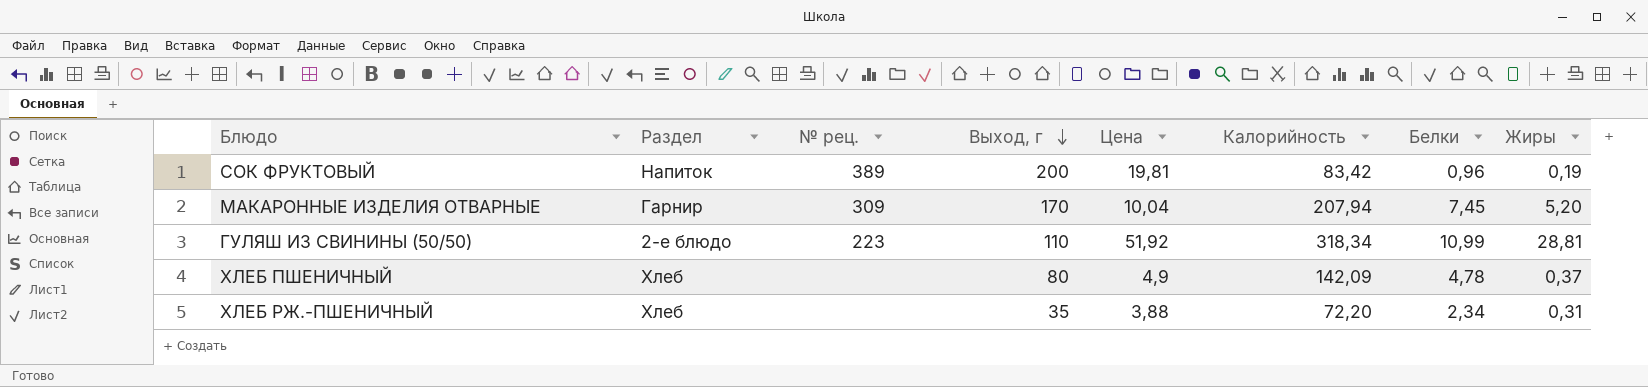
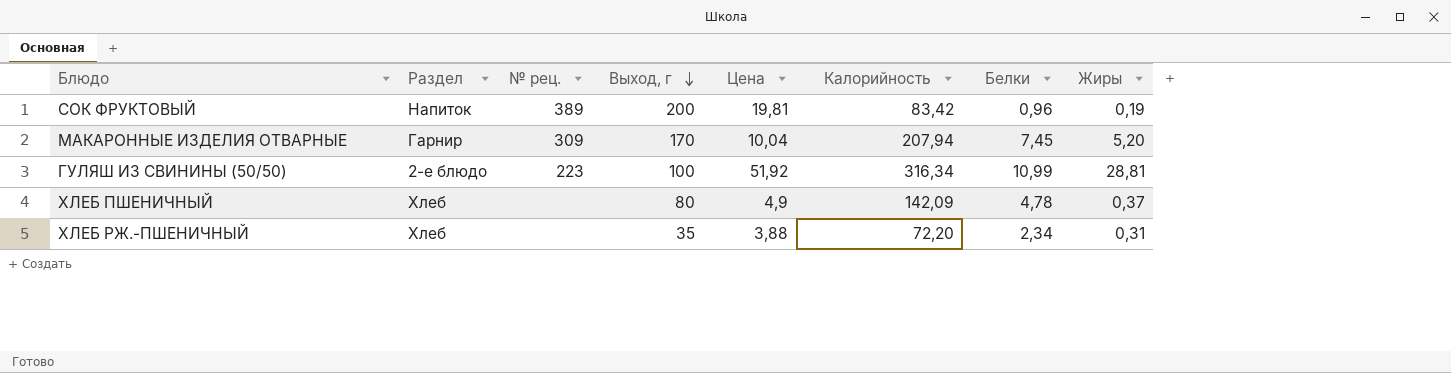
ГУЛЯШ ИЗ СВИНИНЫ (50/50) | Выход, г: 110 -> 100
ГУЛЯШ ИЗ СВИНИНЫ (50/50) | Калорийность: 318,34 -> 316,34

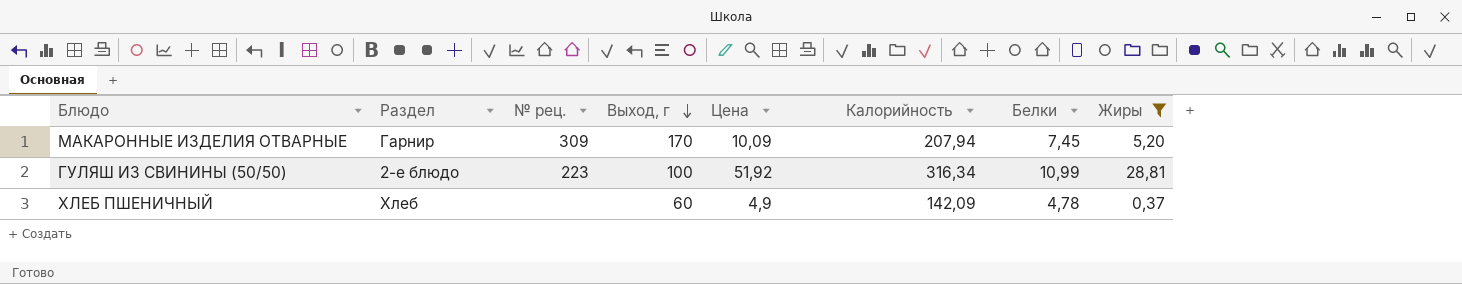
filter: none -> Жиры >= 0,37
МАКАРОННЫЕ ИЗДЕЛИЯ ОТВАРНЫЕ | Цена: 10,04 -> 10,09
ХЛЕБ ПШЕНИЧНЫЙ | Выход, г: 80 -> 60

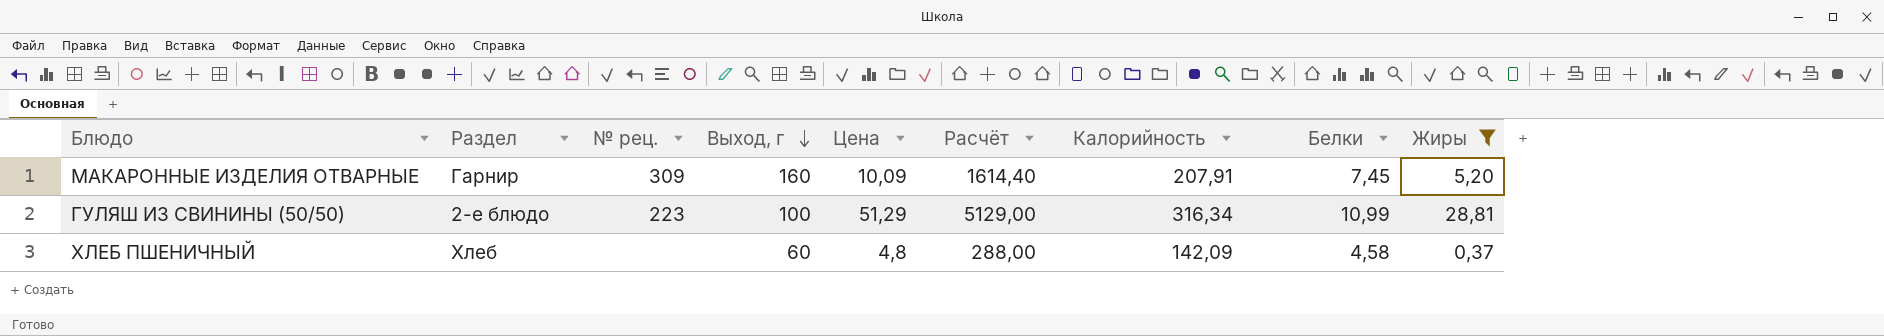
column Расчёт | formula: none -> [Выход, г] * [Цена]
МАКАРОННЫЕ ИЗДЕЛИЯ ОТВАРНЫЕ | Выход, г: 170 -> 160
МАКАРОННЫЕ ИЗДЕЛИЯ ОТВАРНЫЕ | Калорийность: 207,94 -> 207,91
ГУЛЯШ ИЗ СВИНИНЫ (50/50) | Цена: 51,92 -> 51,29
ХЛЕБ ПШЕНИЧНЫЙ | Цена: 4,9 -> 4,8
ХЛЕБ ПШЕНИЧНЫЙ | Белки: 4,78 -> 4,58

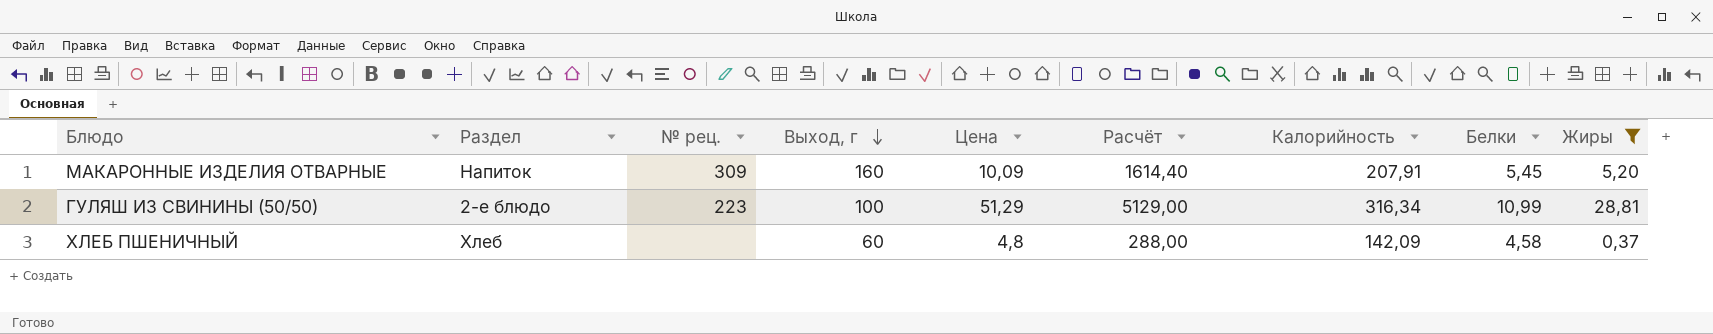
МАКАРОННЫЕ ИЗДЕЛИЯ ОТВАРНЫЕ | Раздел: Гарнир -> Напиток
МАКАРОННЫЕ ИЗДЕЛИЯ ОТВАРНЫЕ | Белки: 7,45 -> 5,45

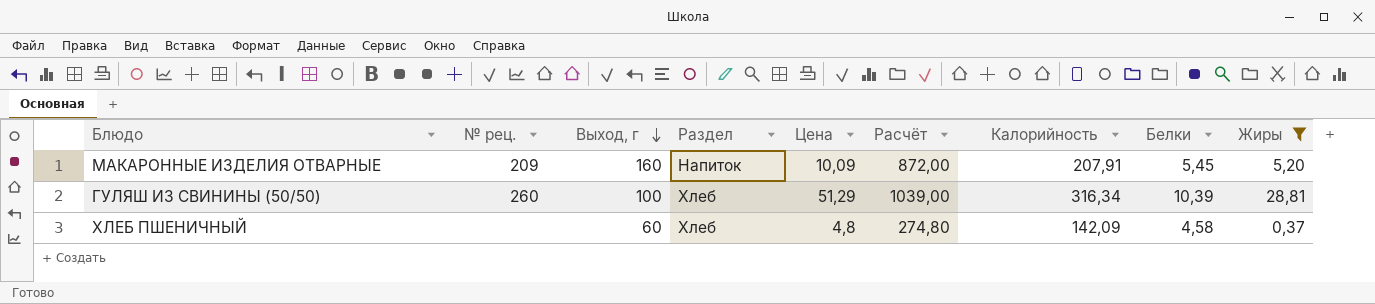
column Раздел | position: 2 -> 4
column Расчёт | formula: [Выход, г] * [Цена] -> [Выход, г] * [Белки]
МАКАРОННЫЕ ИЗДЕЛИЯ ОТВАРНЫЕ | № рец.: 309 -> 209
ГУЛЯШ ИЗ СВИНИНЫ (50/50) | № рец.: 223 -> 260
ГУЛЯШ ИЗ СВИНИНЫ (50/50) | Раздел: 2-е блюдо -> Хлеб
ГУЛЯШ ИЗ СВИНИНЫ (50/50) | Белки: 10,99 -> 10,39

